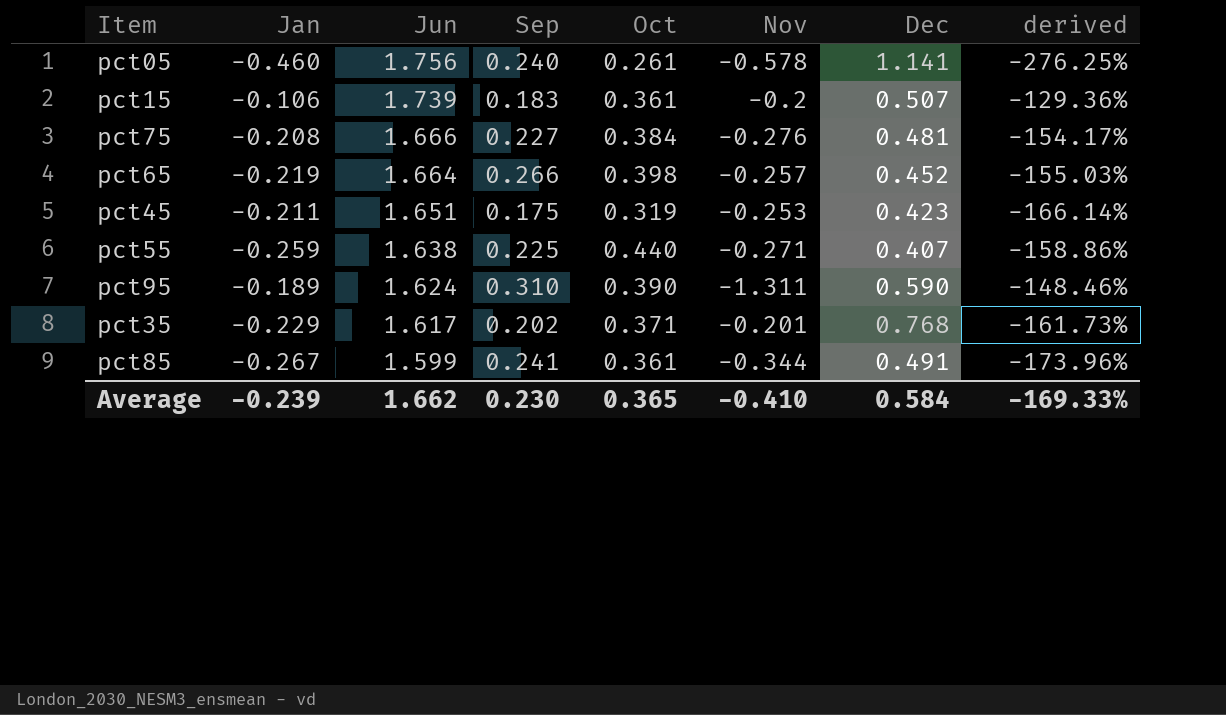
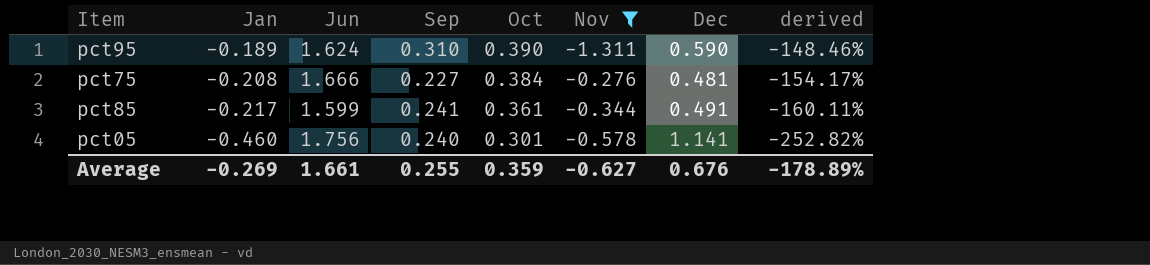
filter: none -> Nov <= -0.276
row order: Jun descending -> Jan descending
pct85 | Jan: -0.267 -> -0.217
pct85 | derived: -173.96% -> -160.11%
pct05 | Oct: 0.261 -> 0.301
pct05 | derived: -276.25% -> -252.82%
Average | Jan: -0.239 -> -0.269
Average | Jun: 1.662 -> 1.661
Average | Sep: 0.230 -> 0.255
Average | Oct: 0.365 -> 0.359
Average | Nov: -0.410 -> -0.627
Average | Dec: 0.584 -> 0.676
Average | derived: -169.33% -> -178.89%

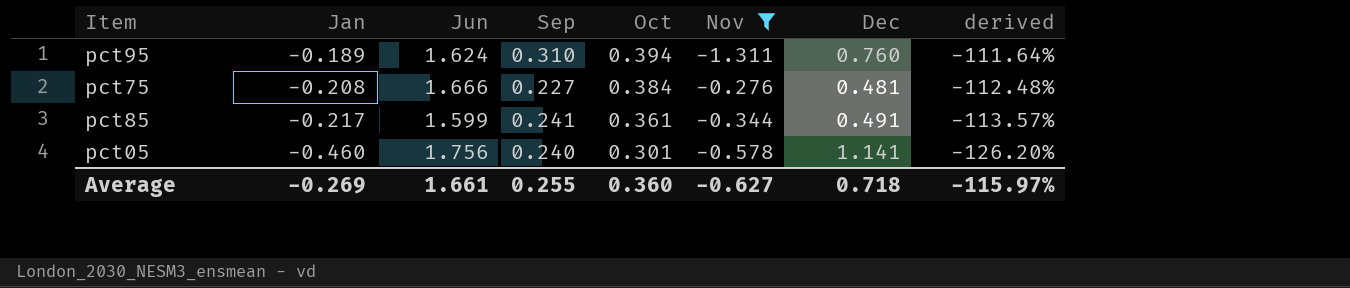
column derived | formula: ([Jan] - [Oct]) / [Oct] -> ([Jan] - [Jun]) / [Jun]
pct95 | Oct: 0.390 -> 0.394
pct95 | Dec: 0.590 -> 0.760
Average | Oct: 0.359 -> 0.360
Average | Dec: 0.676 -> 0.718
Average | derived: -178.89% -> -115.97%

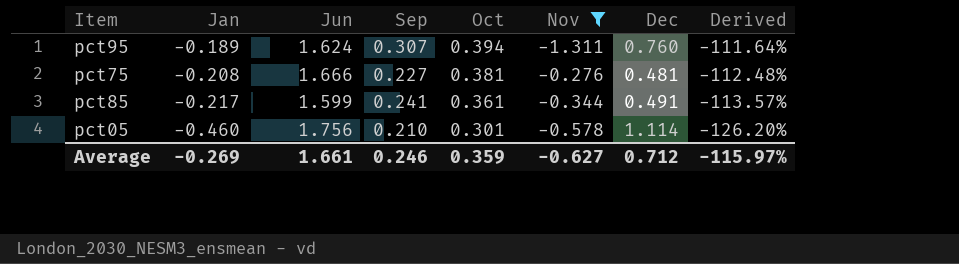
column name: derived -> Derived
pct95 | Sep: 0.310 -> 0.307
pct75 | Oct: 0.384 -> 0.381
pct05 | Sep: 0.240 -> 0.210
pct05 | Dec: 1.141 -> 1.114
Average | Sep: 0.255 -> 0.246
Average | Oct: 0.360 -> 0.359
Average | Dec: 0.718 -> 0.712

